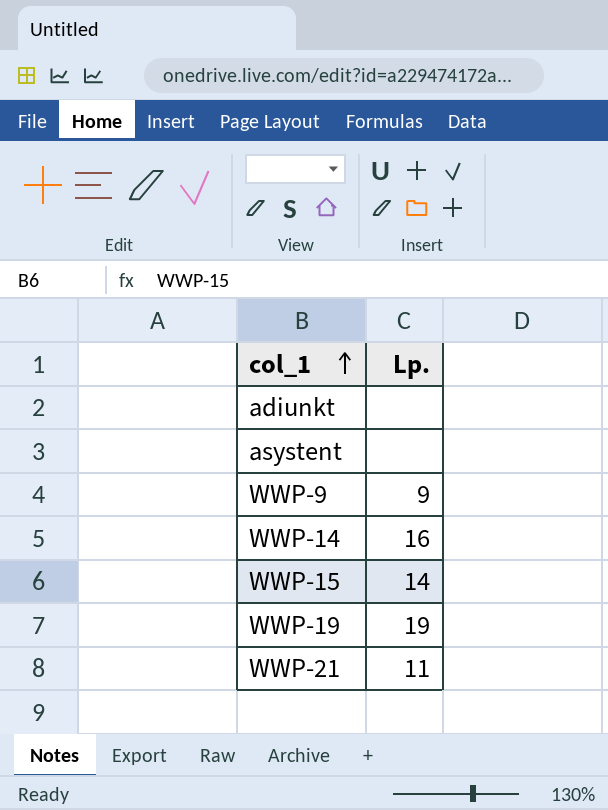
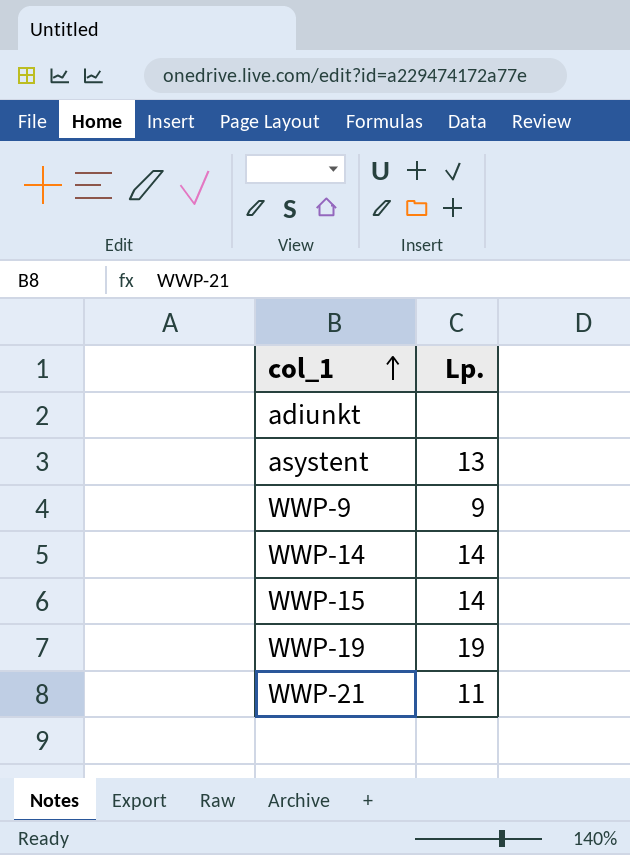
asystent | Lp.: none -> 13
WWP-14 | Lp.: 16 -> 14

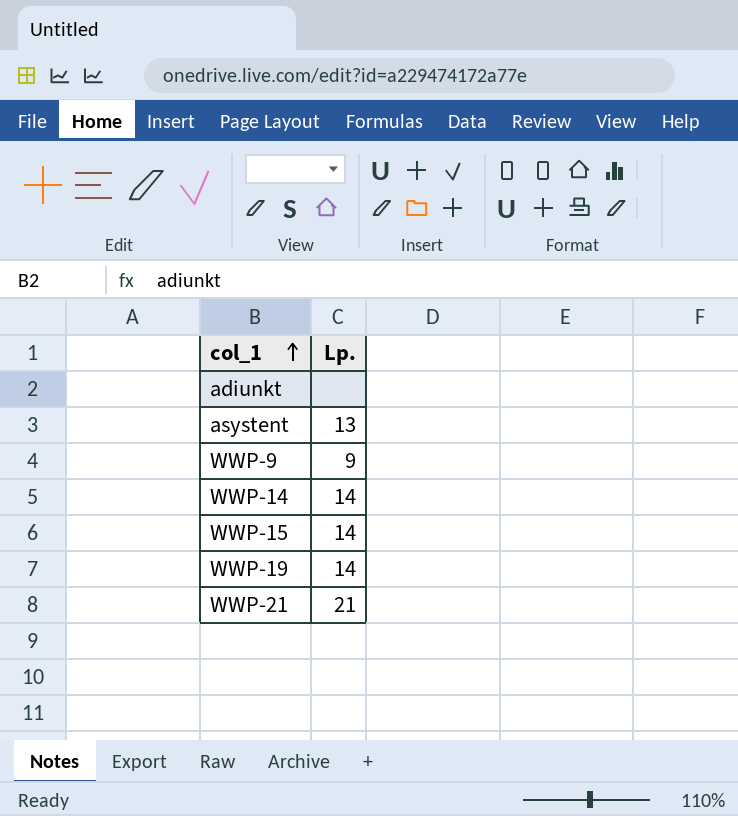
WWP-19 | Lp.: 19 -> 14
WWP-21 | Lp.: 11 -> 21

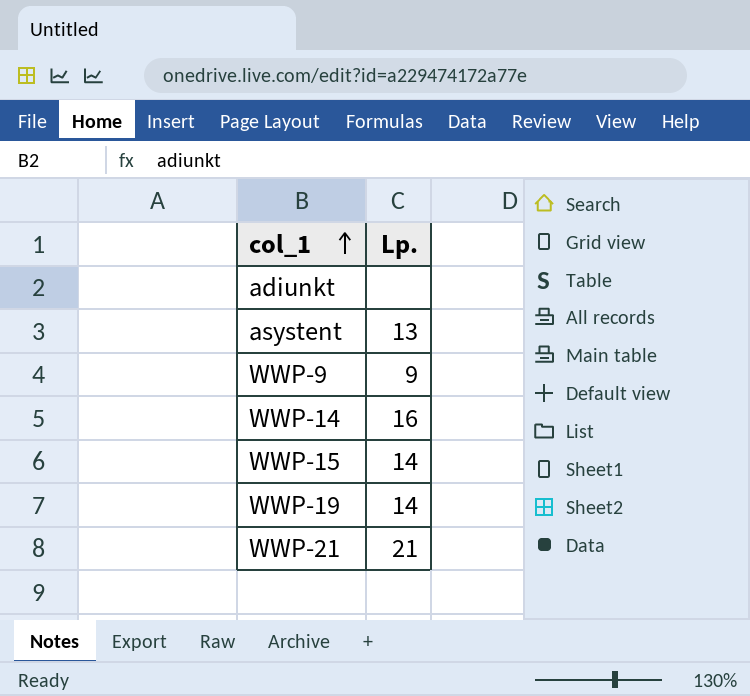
WWP-14 | Lp.: 14 -> 16

